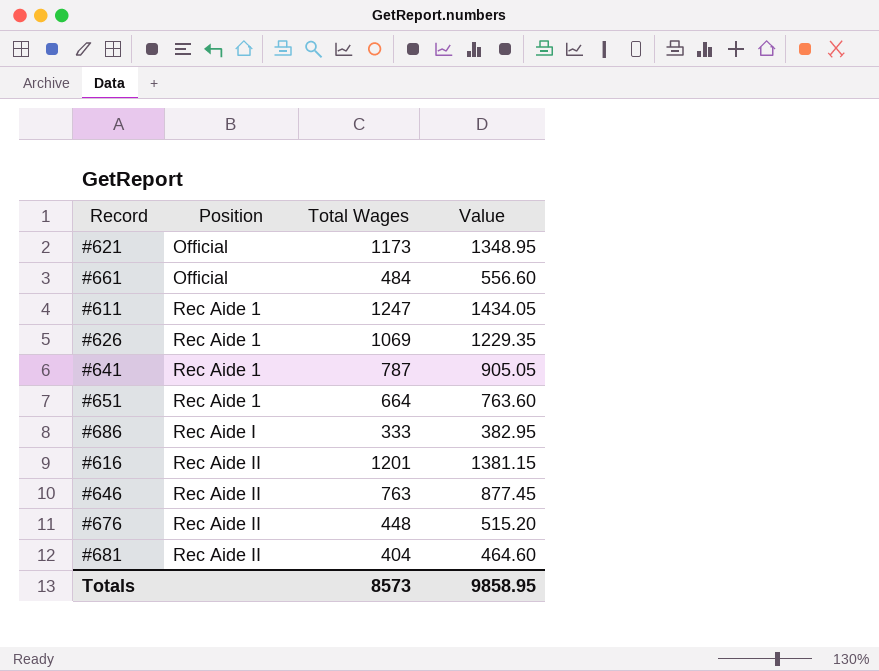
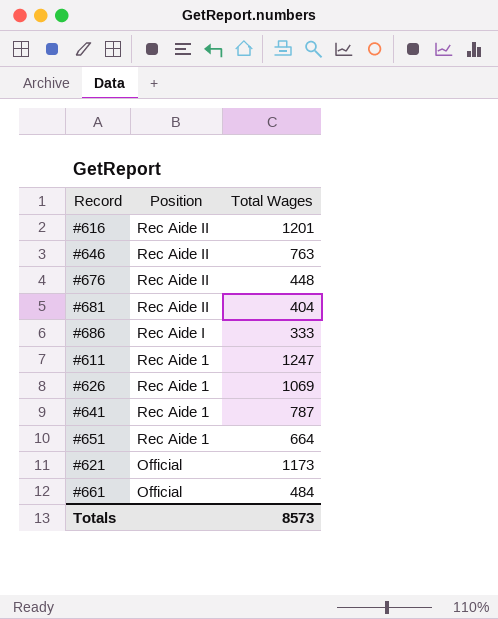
row order: Position ascending -> Position descending
column Value | formula: [Total Wages] * 1.15 -> none

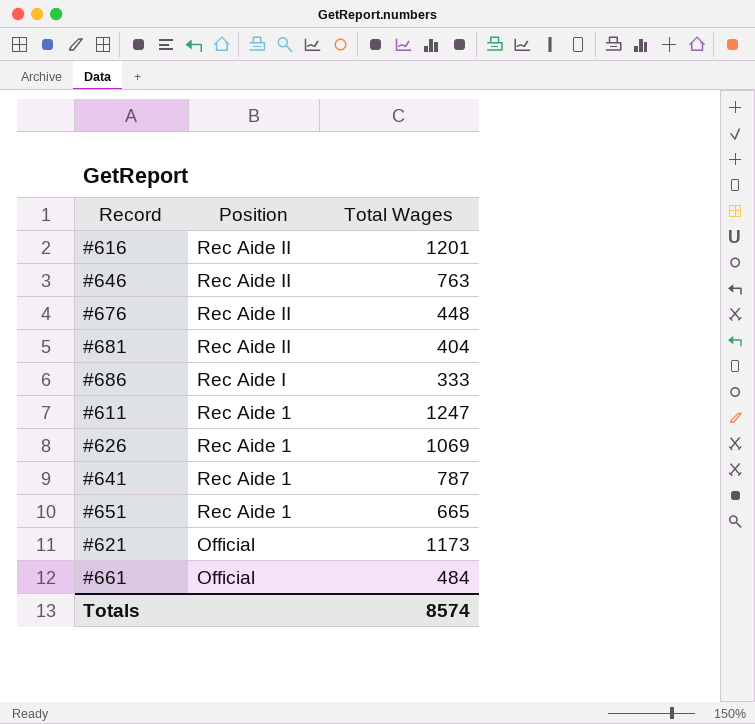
#651 | Total Wages: 664 -> 665
Totals | Total Wages: 8573 -> 8574

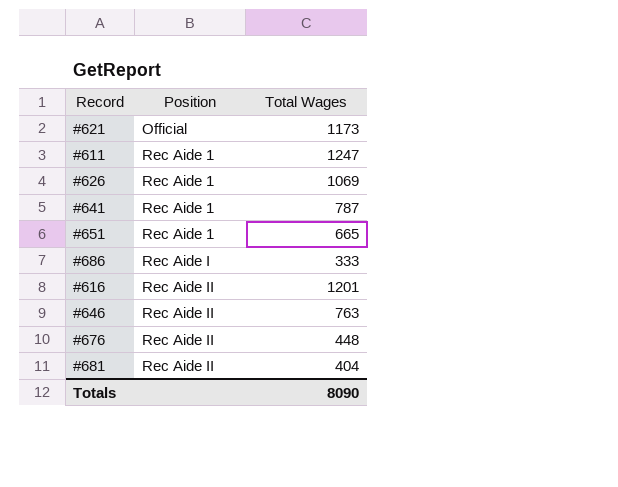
row order: Position descending -> Position ascending
row #661: Official | 484 -> none
Totals | Total Wages: 8574 -> 8090

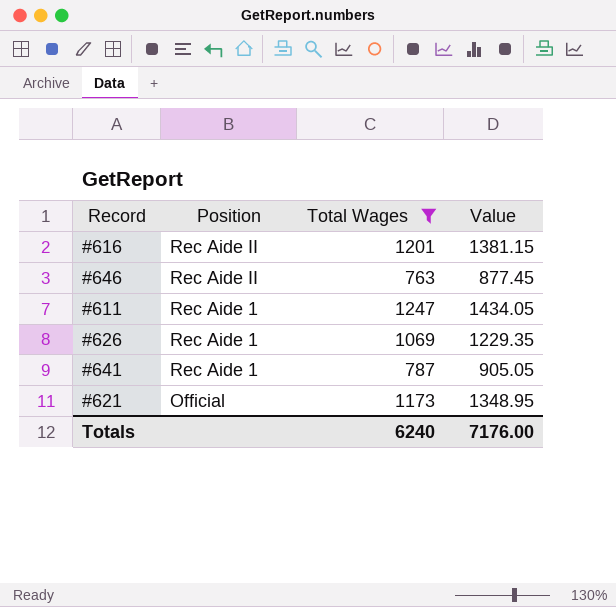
filter: none -> Total Wages >= 763
row order: Position ascending -> Position descending
column Value | formula: none -> [Total Wages] * 1.15
Totals | Total Wages: 8090 -> 6240

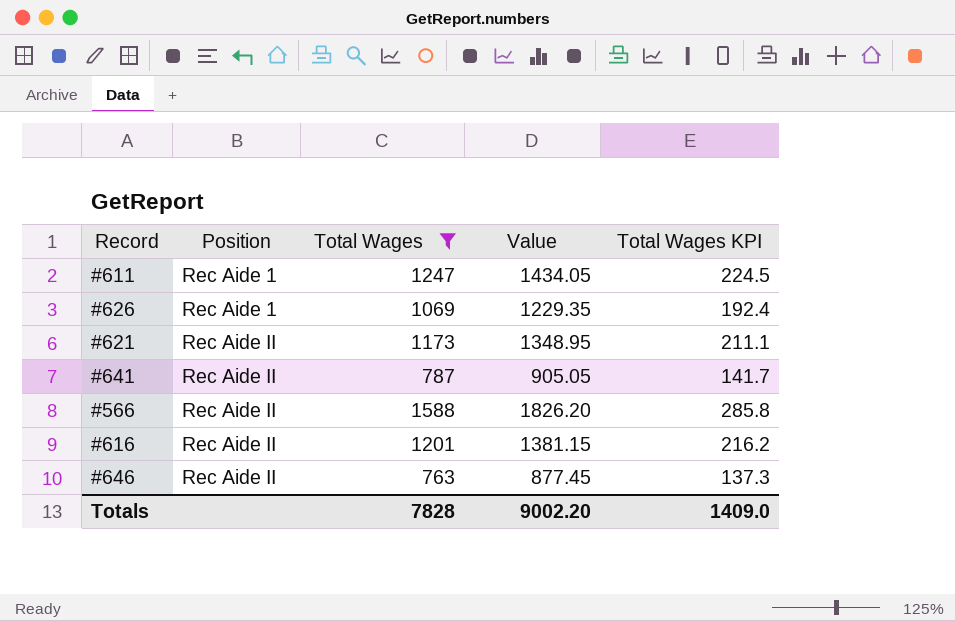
row order: Position descending -> Position ascending
column Total Wages KPI | formula: none -> [Total Wages] * 0.18
#621 | Position: Official -> Rec Aide II
#641 | Position: Rec Aide 1 -> Rec Aide II
row #566: none -> Rec Aide II | 1588 | 1826.20 | 285.8
Totals | Total Wages: 6240 -> 7828
Totals | Value: 7176.00 -> 9002.20

